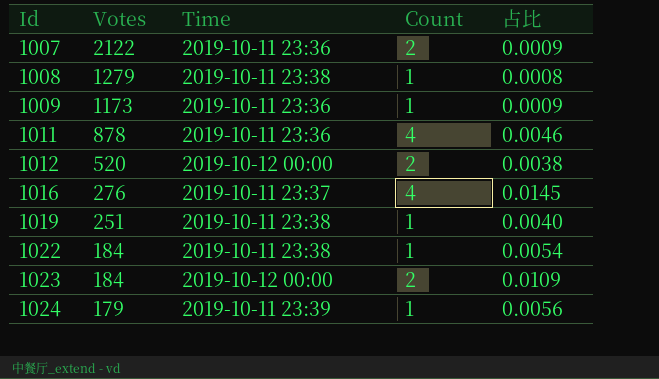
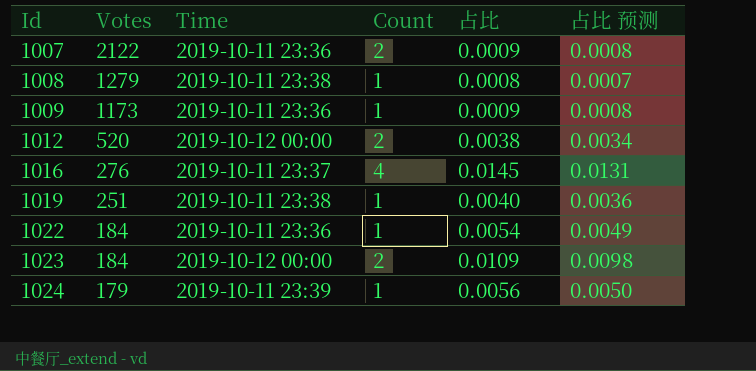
column 占比 预测 | formula: none -> [占比] * 0.9
row 1011: 878 | 2019-10-11 23:36 | 4 | 0.0046 -> none
1022 | Time: 2019-10-11 23:38 -> 2019-10-11 23:36

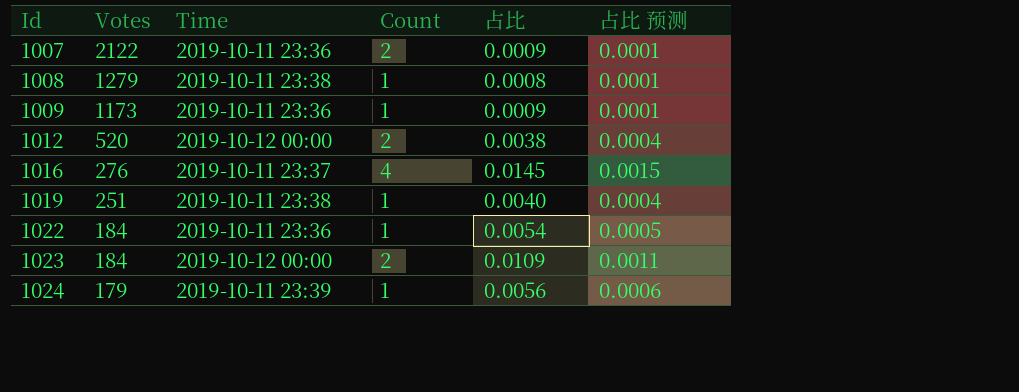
column 占比 预测 | formula: [占比] * 0.9 -> [占比] * 0.1

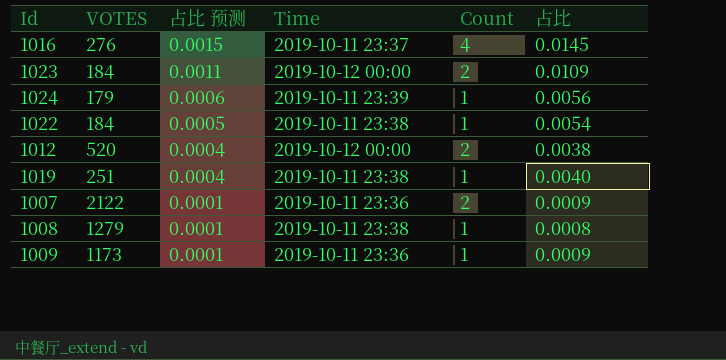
row order: Id ascending -> 占比 预测 descending
column name: Votes -> VOTES
column 占比 预测 | position: 6 -> 3
1022 | Time: 2019-10-11 23:36 -> 2019-10-11 23:38

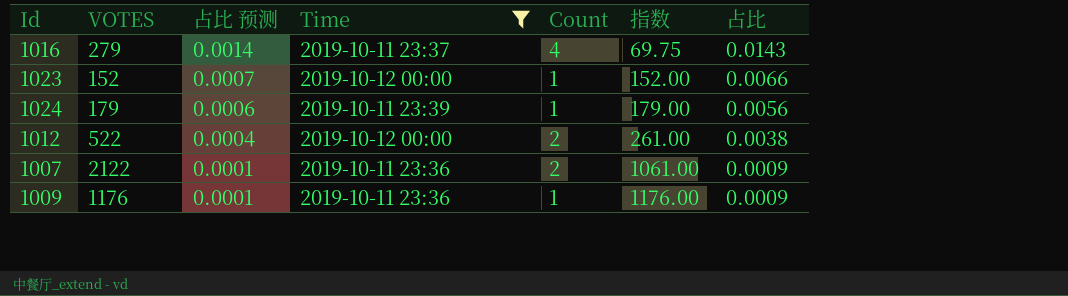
filter: none -> Time != 2019-10-11 23:38
column 指数 | formula: none -> [VOTES] / [Count]
1016 | VOTES: 276 -> 279
1016 | 占比 预测: 0.0015 -> 0.0014
1016 | 占比: 0.0145 -> 0.0143
1023 | VOTES: 184 -> 152
1023 | 占比 预测: 0.0011 -> 0.0007
1023 | Count: 2 -> 1
1023 | 占比: 0.0109 -> 0.0066
1012 | VOTES: 520 -> 522
1009 | VOTES: 1173 -> 1176

